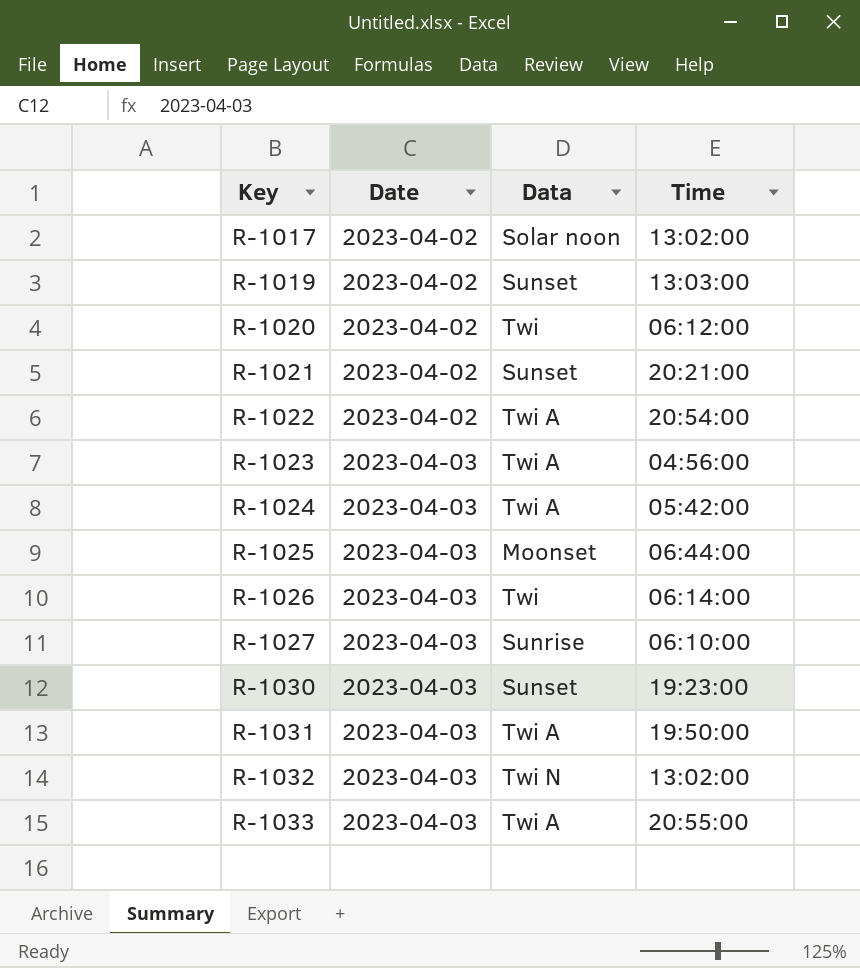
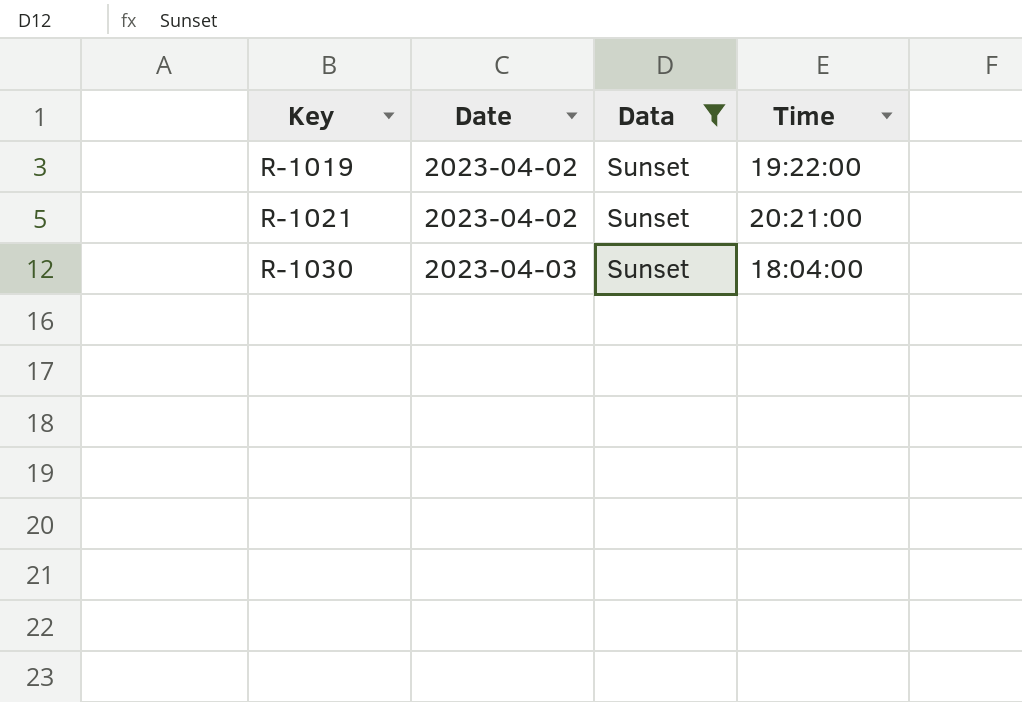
filter: none -> Data = Sunset
R-1019 | Time: 13:03:00 -> 19:22:00
R-1030 | Time: 19:23:00 -> 18:04:00

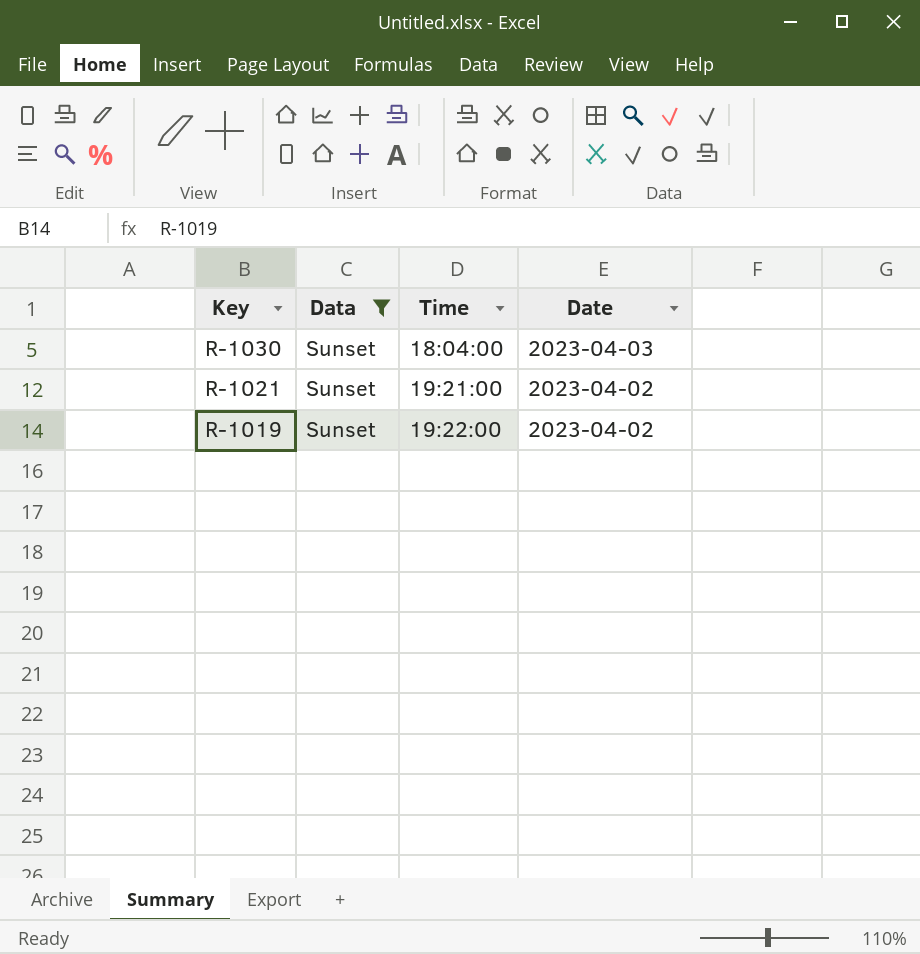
row order: Key ascending -> Key descending
column Date | position: 2 -> 4
R-1021 | Time: 20:21:00 -> 19:21:00

